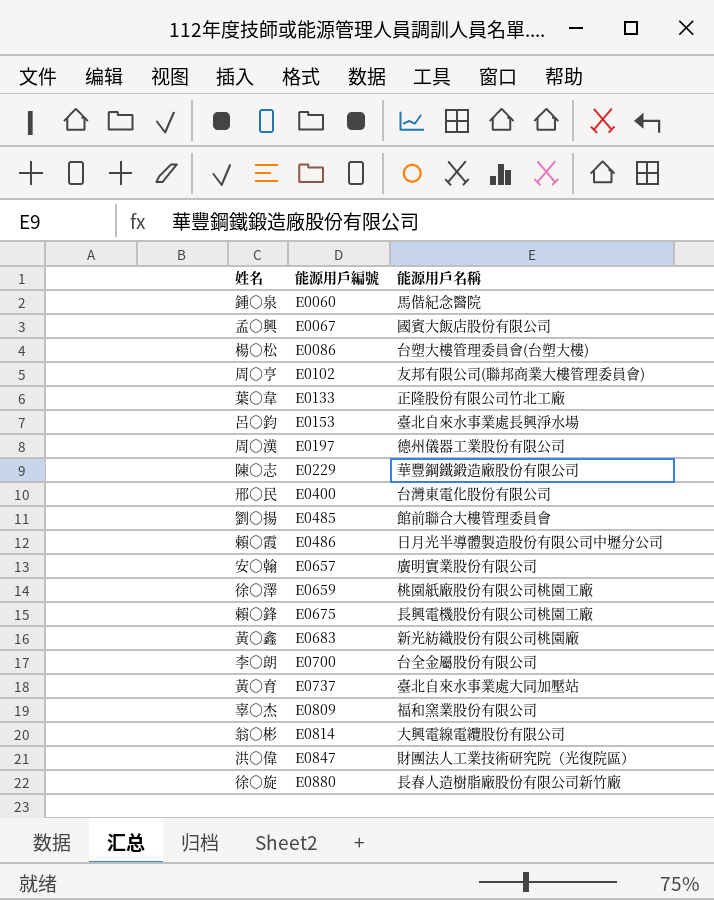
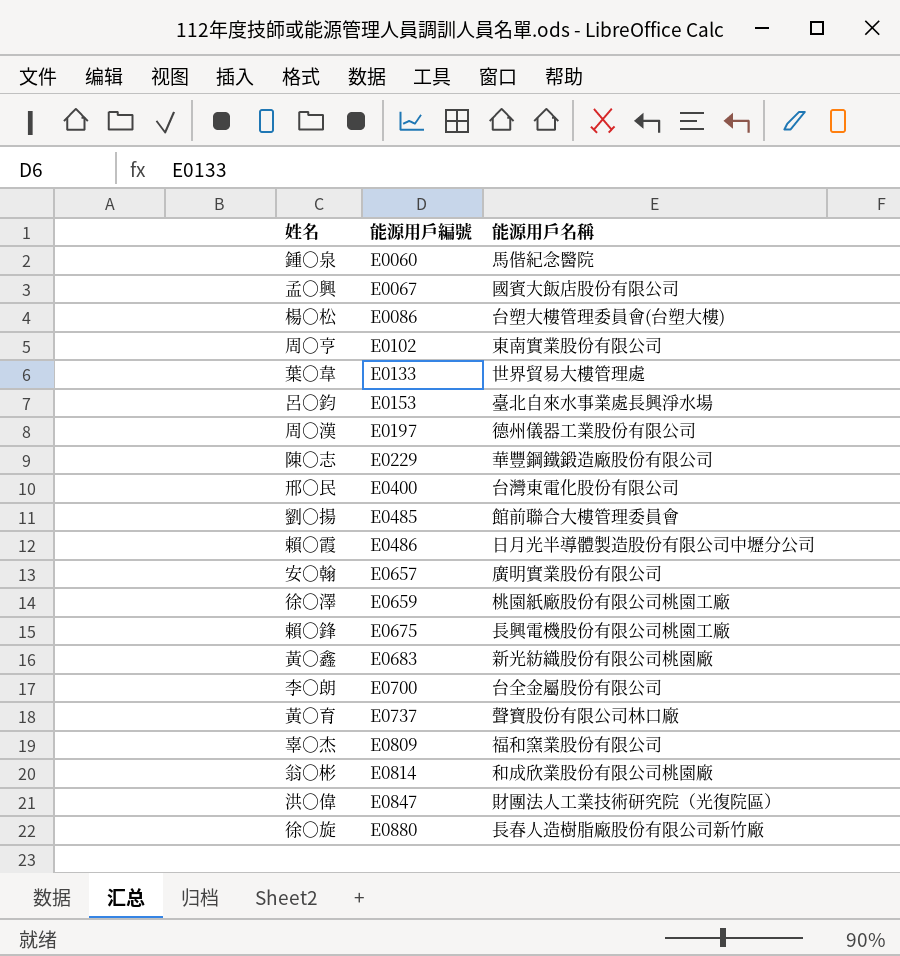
周○亨 | 能源用戶名稱: 友邦有限公司(聯邦商業大樓管理委員會) -> 東南實業股份有限公司
葉○韋 | 能源用戶名稱: 正隆股份有限公司竹北工廠 -> 世界貿易大樓管理處
黃○育 | 能源用戶名稱: 臺北自來水事業處大同加壓站 -> 聲寶股份有限公司林口廠
翁○彬 | 能源用戶名稱: 大興電線電纜股份有限公司 -> 和成欣業股份有限公司桃園廠

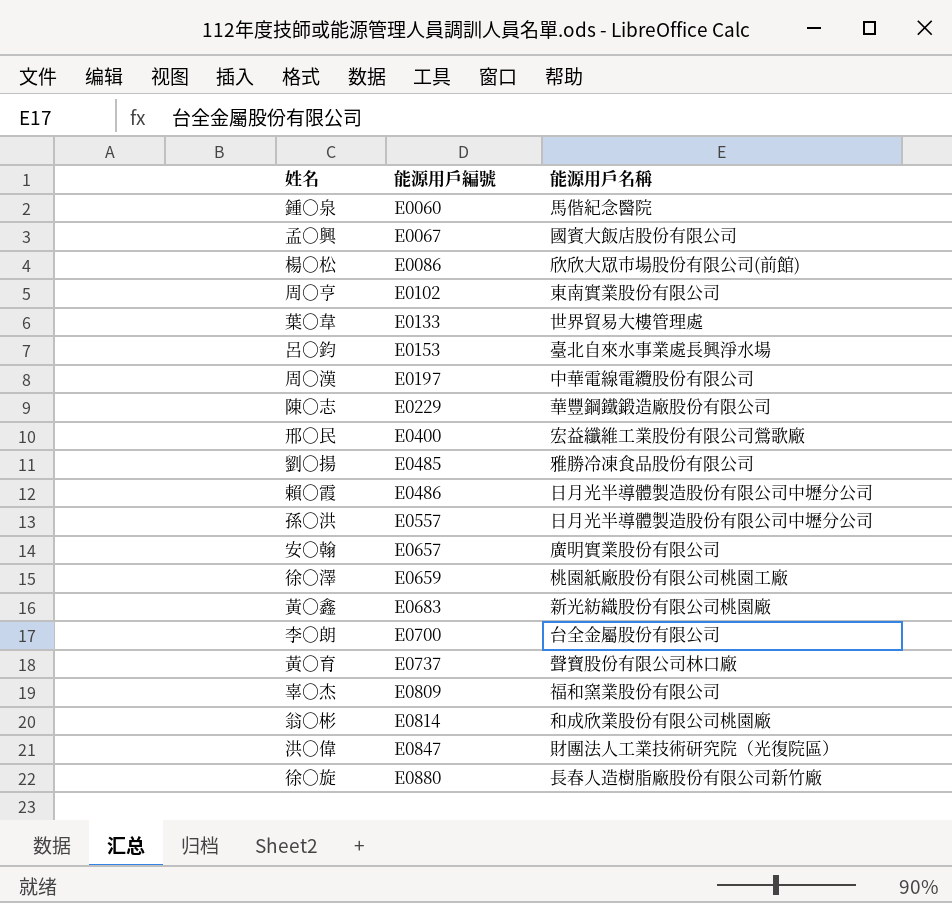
row 賴○鋒: E0675 | 長興電機股份有限公司桃園工廠 -> none
楊○松 | 能源用戶名稱: 台塑大樓管理委員會(台塑大樓) -> 欣欣大眾市場股份有限公司(前館)
周○漢 | 能源用戶名稱: 德州儀器工業股份有限公司 -> 中華電線電纜股份有限公司
邢○民 | 能源用戶名稱: 台灣東電化股份有限公司 -> 宏益纖維工業股份有限公司鶯歌廠
劉○揚 | 能源用戶名稱: 館前聯合大樓管理委員會 -> 雅勝冷凍食品股份有限公司
row 孫○洪: none -> E0557 | 日月光半導體製造股份有限公司中壢分公司

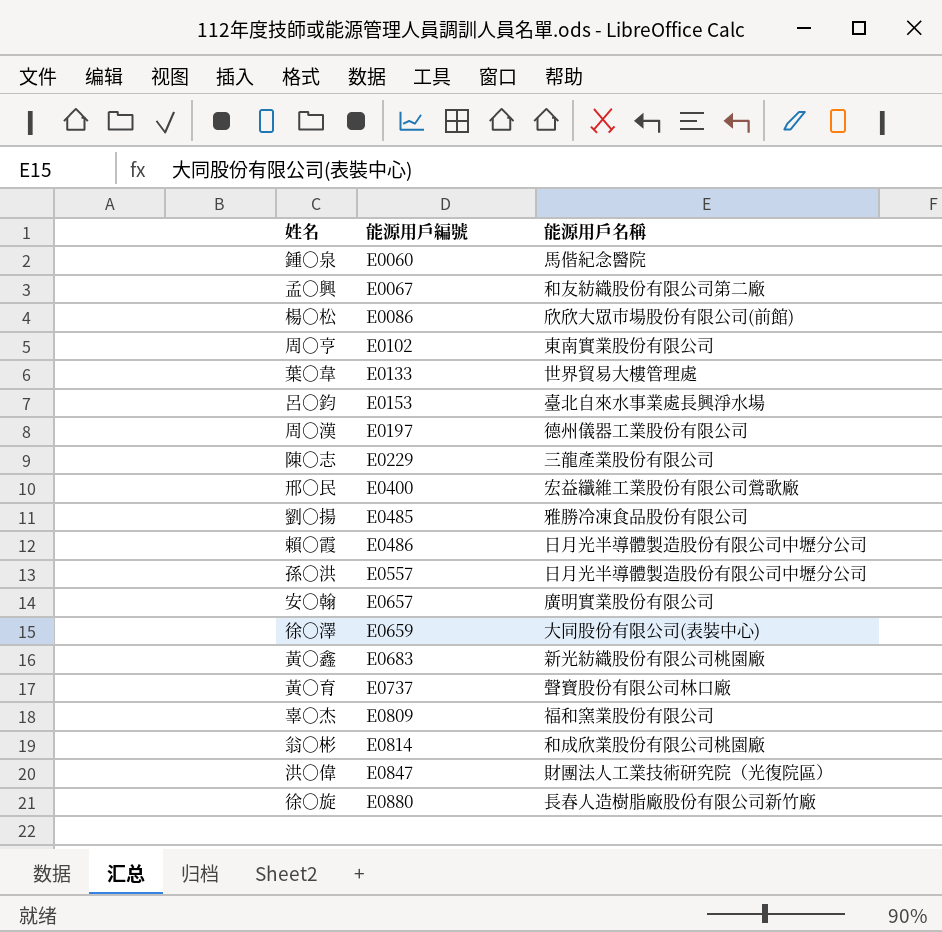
row 李○朗: E0700 | 台全金屬股份有限公司 -> none
孟○興 | 能源用戶名稱: 國賓大飯店股份有限公司 -> 和友紡織股份有限公司第二廠
周○漢 | 能源用戶名稱: 中華電線電纜股份有限公司 -> 德州儀器工業股份有限公司
陳○志 | 能源用戶名稱: 華豐鋼鐵鍛造廠股份有限公司 -> 三龍產業股份有限公司
徐○澤 | 能源用戶名稱: 桃園紙廠股份有限公司桃園工廠 -> 大同股份有限公司(表裝中心)

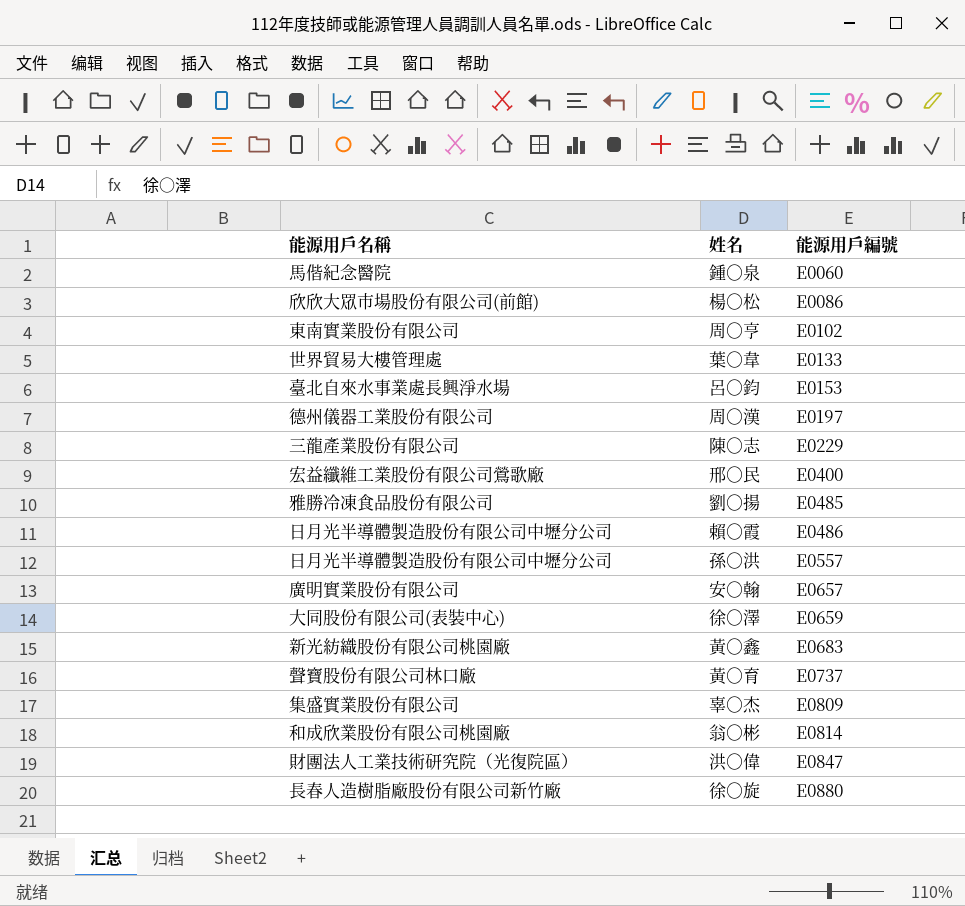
column 能源用戶名稱 | position: 3 -> 1
row 孟○興: E0067 | 和友紡織股份有限公司第二廠 -> none
辜○杰 | 能源用戶名稱: 福和窯業股份有限公司 -> 集盛實業股份有限公司

